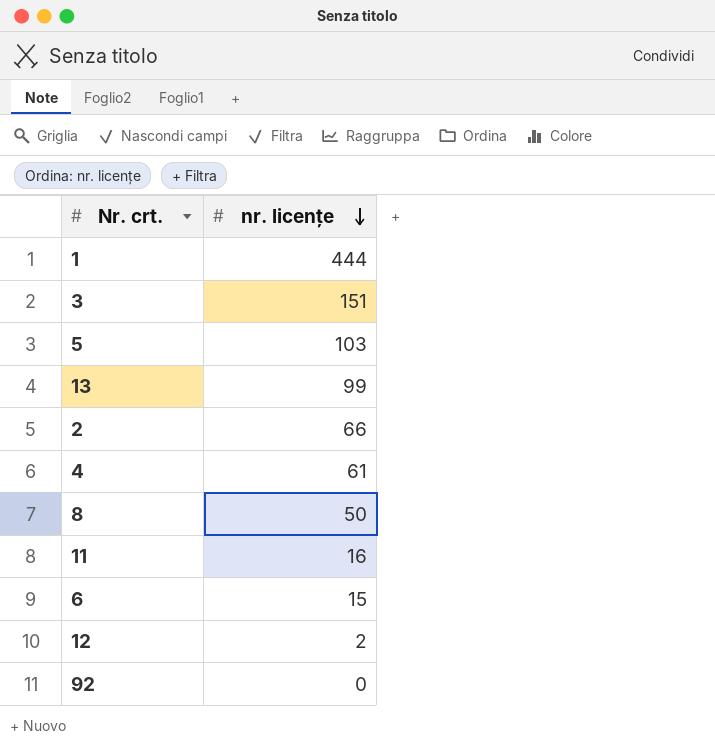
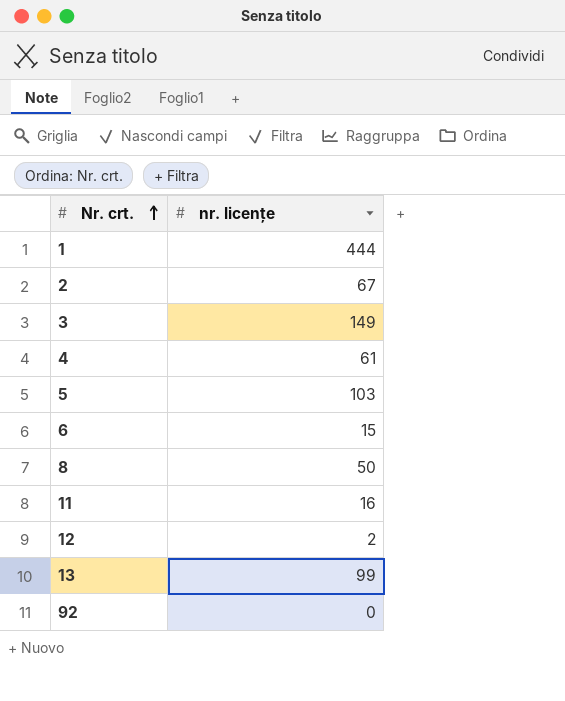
row order: nr. licențe descending -> Nr. crt. ascending
2 | nr. licențe: 66 -> 67
3 | nr. licențe: 151 -> 149

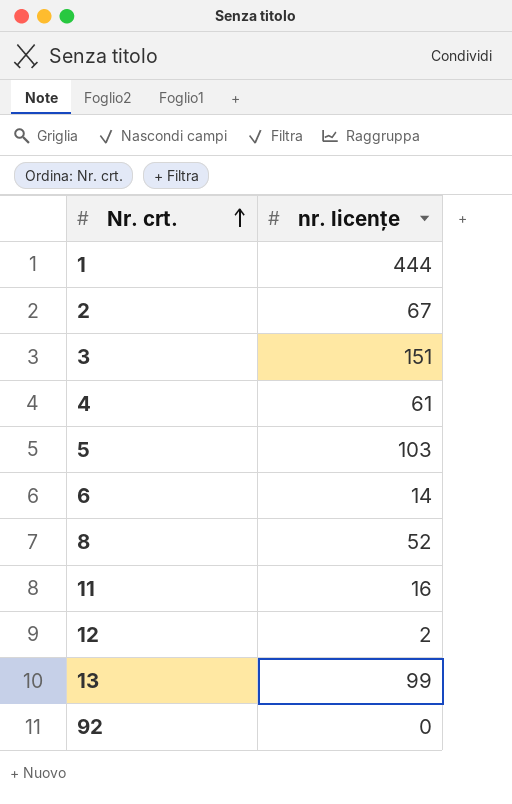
3 | nr. licențe: 149 -> 151
6 | nr. licențe: 15 -> 14
8 | nr. licențe: 50 -> 52

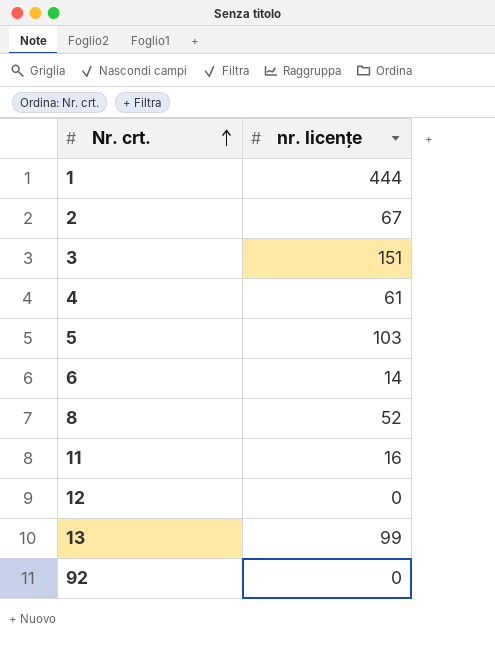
12 | nr. licențe: 2 -> 0

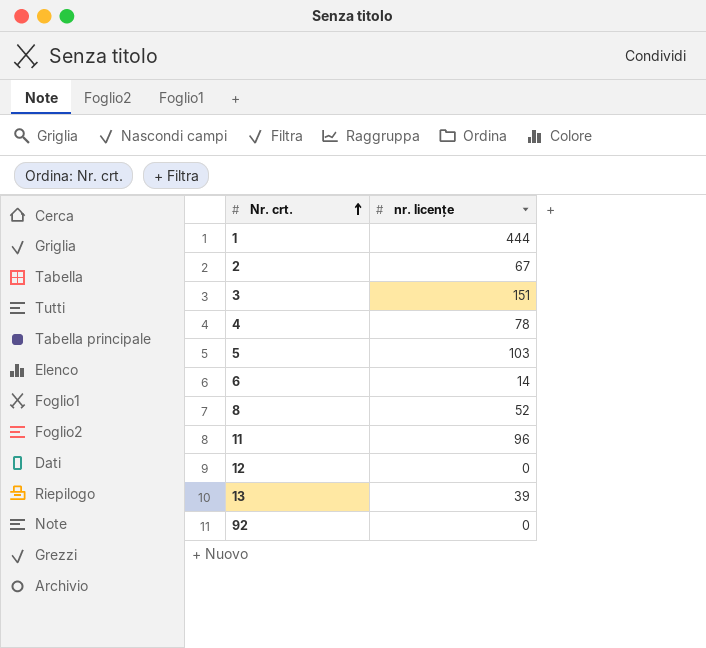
4 | nr. licențe: 61 -> 78
11 | nr. licențe: 16 -> 96
13 | nr. licențe: 99 -> 39

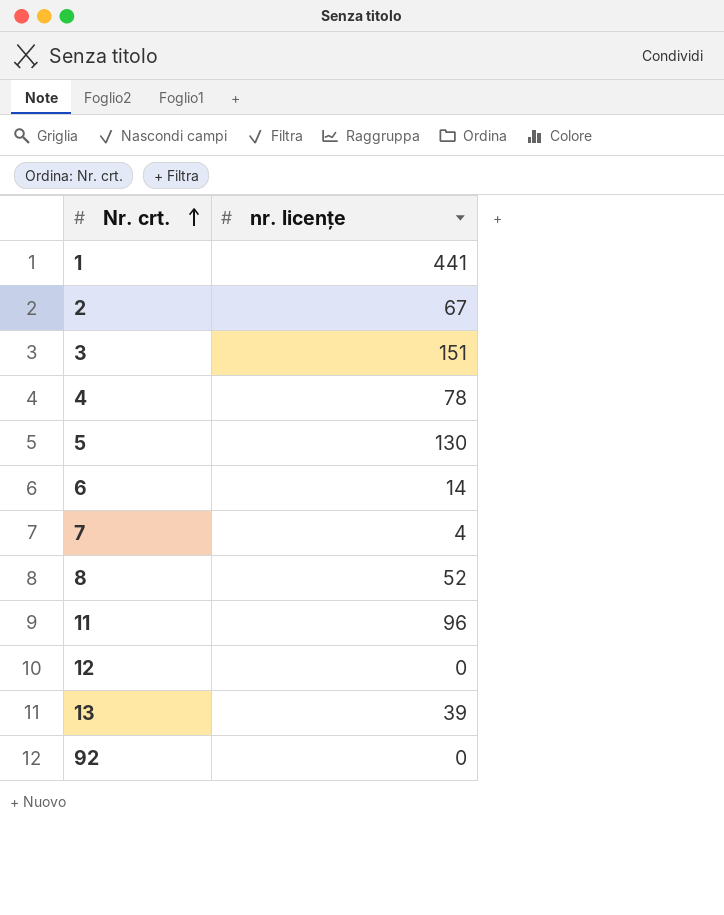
1 | nr. licențe: 444 -> 441
5 | nr. licențe: 103 -> 130
row 7: none -> 4

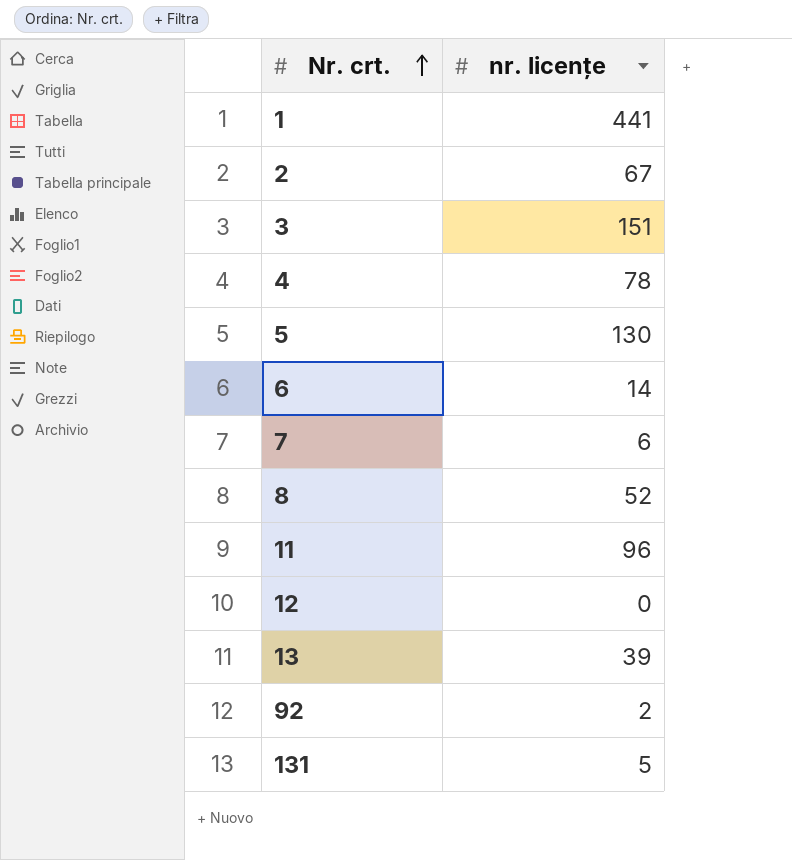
7 | nr. licențe: 4 -> 6
92 | nr. licențe: 0 -> 2
row 131: none -> 5

